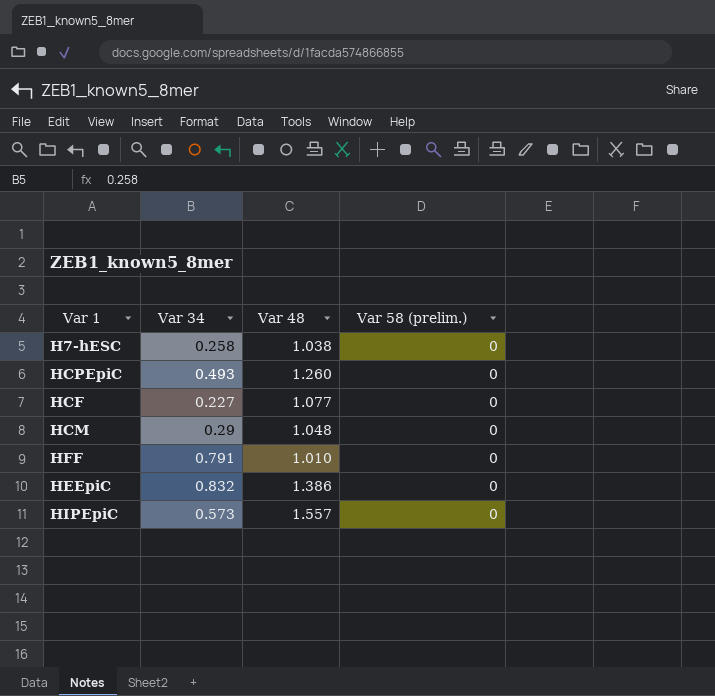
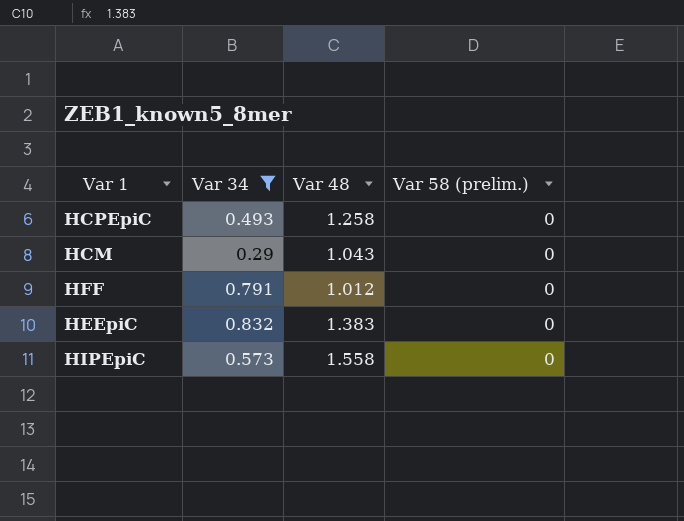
filter: none -> Var 34 >= 0.29
HCPEpiC | Var 48: 1.260 -> 1.258
HCM | Var 48: 1.048 -> 1.043
HFF | Var 48: 1.010 -> 1.012
HEEpiC | Var 48: 1.386 -> 1.383
HIPEpiC | Var 48: 1.557 -> 1.558

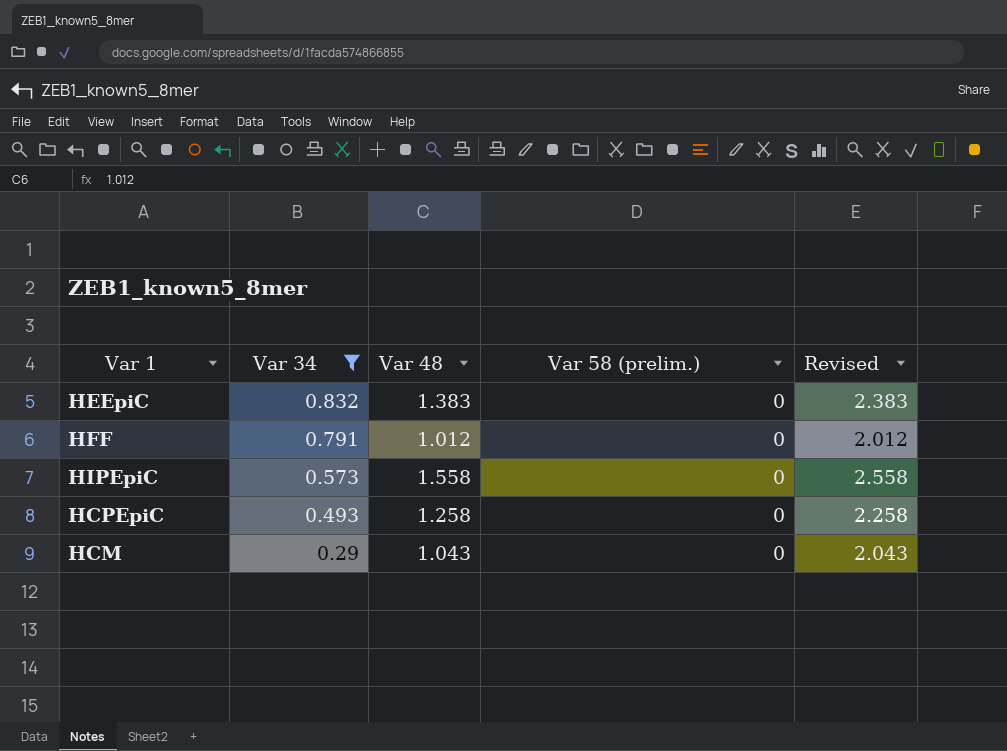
row order: none -> Var 34 descending
column Revised | formula: none -> [Var 48] + 1

